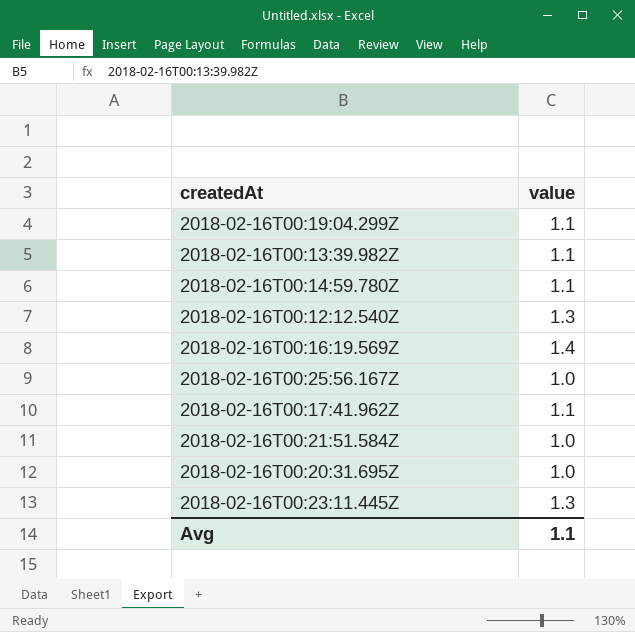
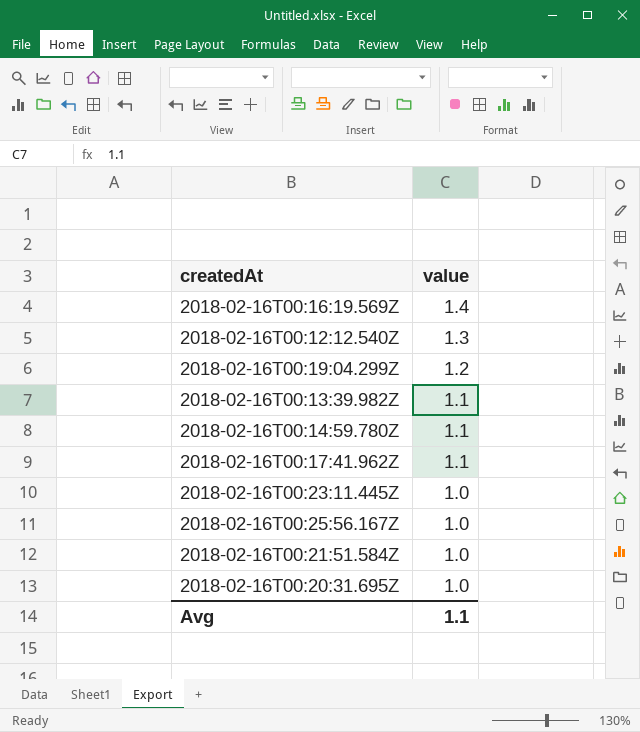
row order: none -> value descending
2018-02-16T00:19:04.299Z | value: 1.1 -> 1.2
2018-02-16T00:23:11.445Z | value: 1.3 -> 1.0

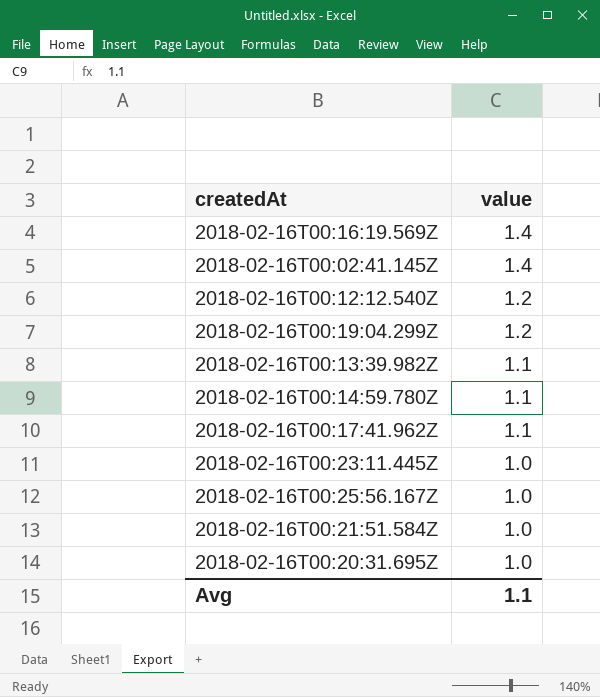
row 2018-02-16T00:02:41.145Z: none -> 1.4
2018-02-16T00:12:12.540Z | value: 1.3 -> 1.2

